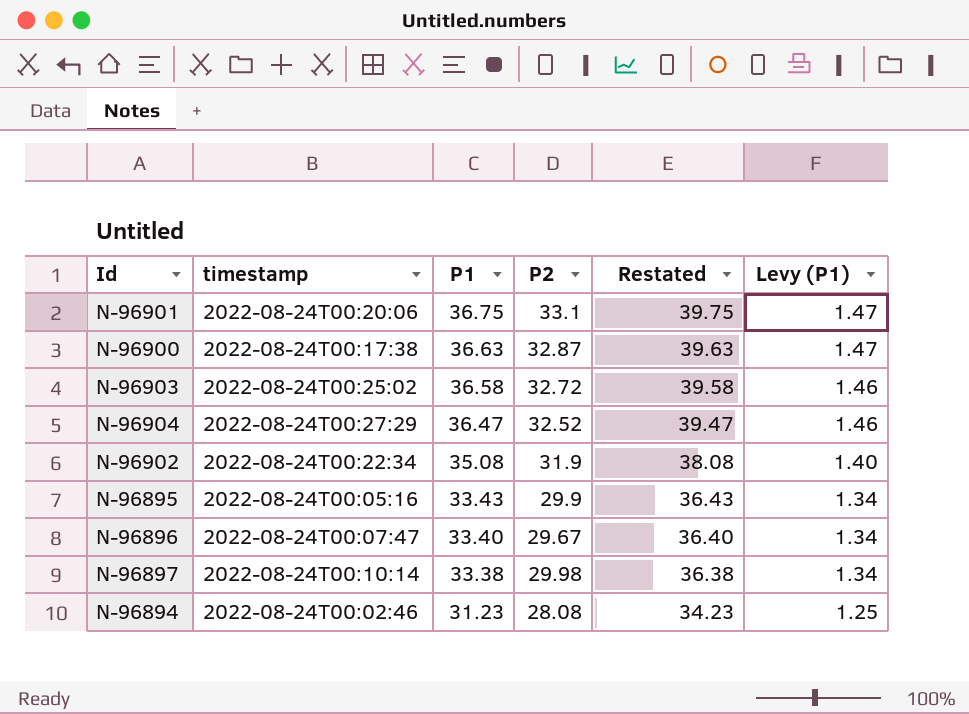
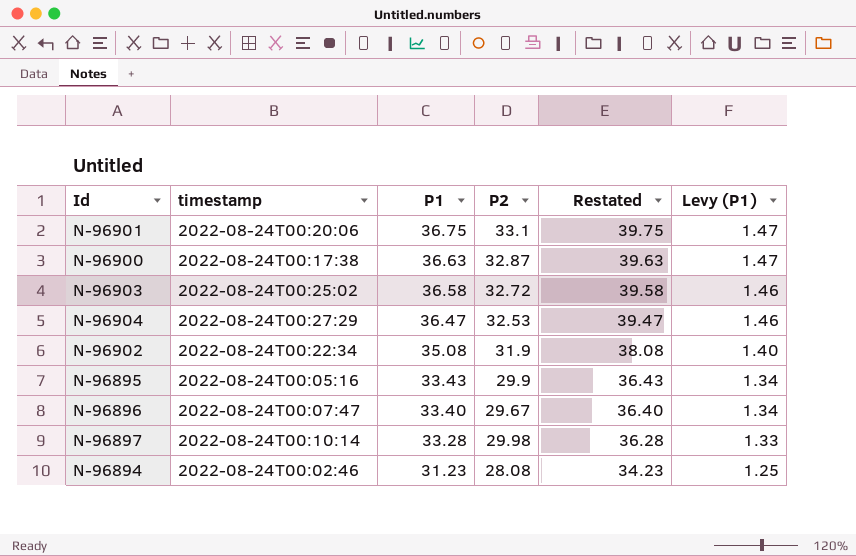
N-96904 | P2: 32.52 -> 32.53
N-96897 | P1: 33.38 -> 33.28
N-96897 | Restated: 36.38 -> 36.28
N-96897 | Levy (P1): 1.34 -> 1.33

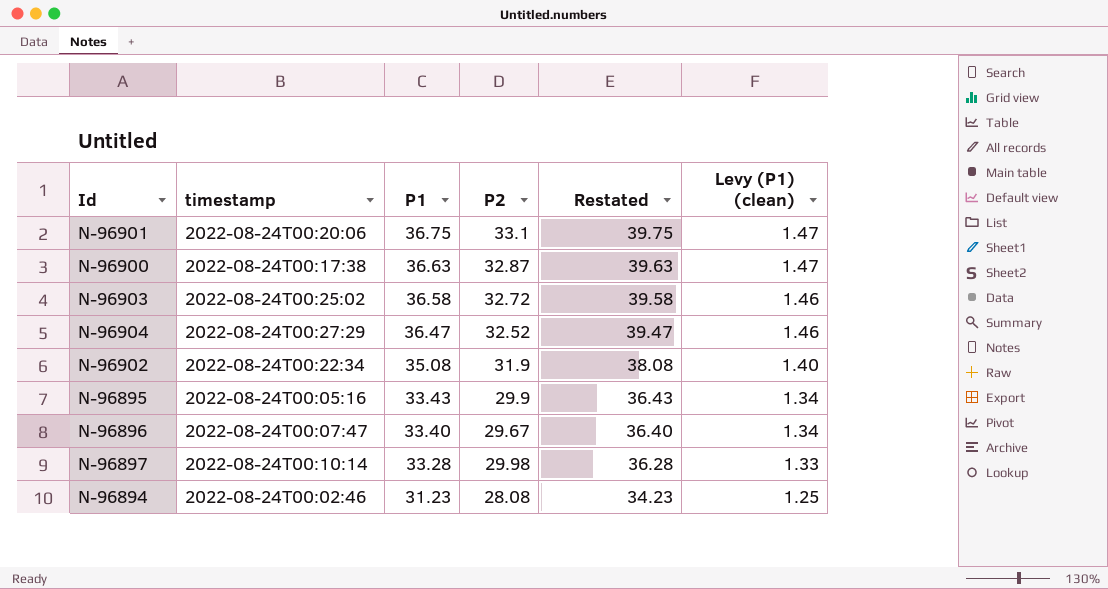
column name: Levy (P1) -> Levy (P1) (clean)
N-96904 | P2: 32.53 -> 32.52

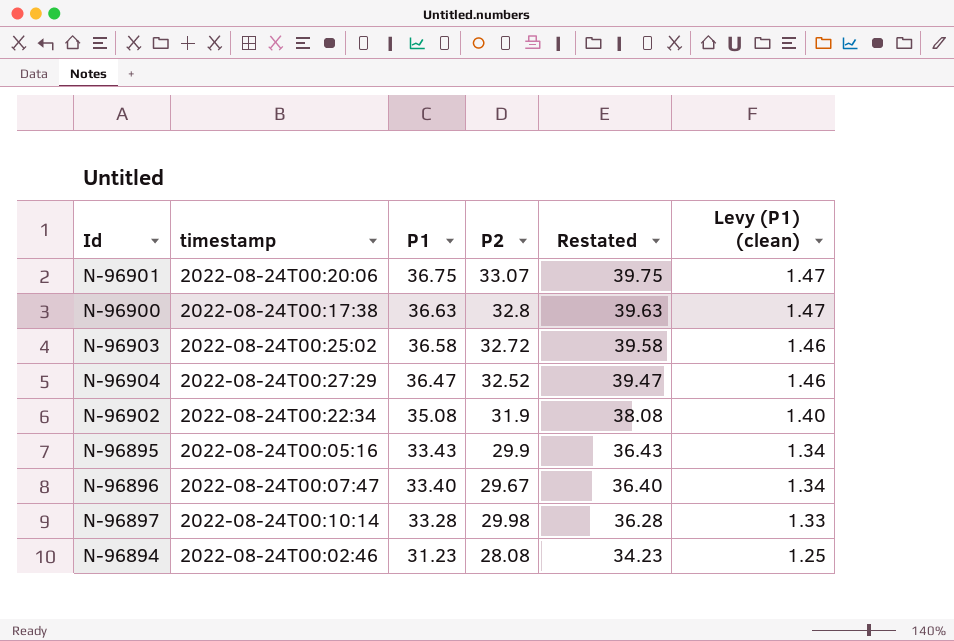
N-96901 | P2: 33.1 -> 33.07
N-96900 | P2: 32.87 -> 32.8

